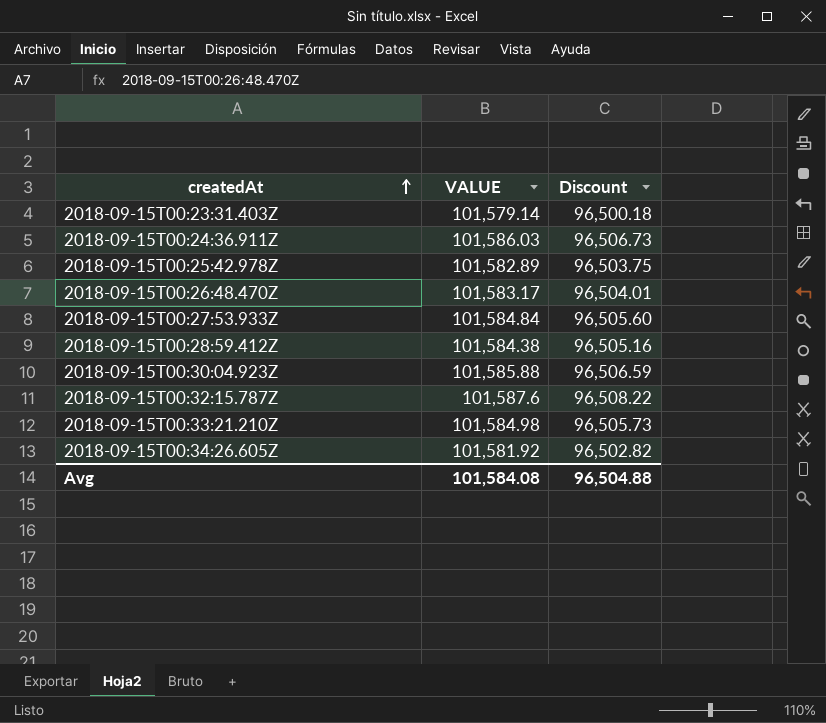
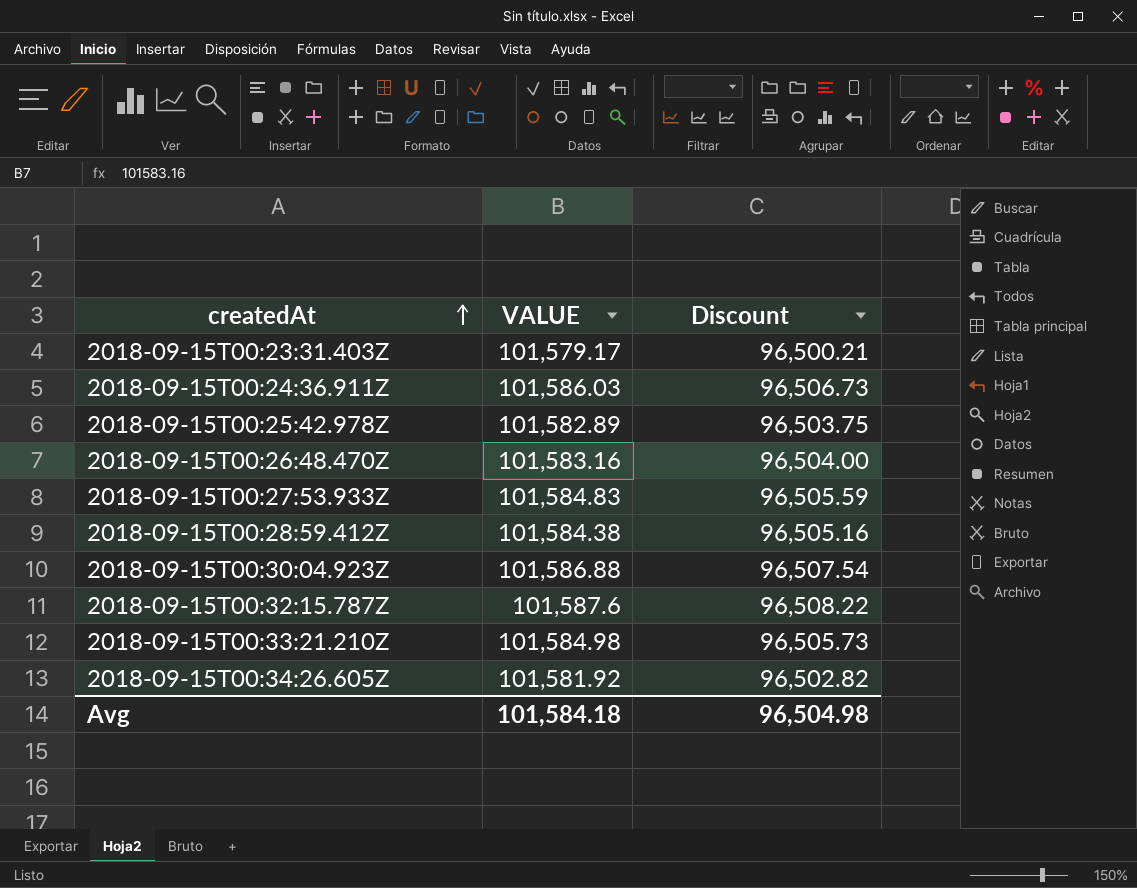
2018-09-15T00:23:31.403Z | VALUE: 101,579.14 -> 101,579.17
2018-09-15T00:23:31.403Z | Discount: 96,500.18 -> 96,500.21
2018-09-15T00:26:48.470Z | VALUE: 101,583.17 -> 101,583.16
2018-09-15T00:26:48.470Z | Discount: 96,504.01 -> 96,504.00
2018-09-15T00:27:53.933Z | VALUE: 101,584.84 -> 101,584.83
2018-09-15T00:27:53.933Z | Discount: 96,505.60 -> 96,505.59
2018-09-15T00:30:04.923Z | VALUE: 101,585.88 -> 101,586.88
2018-09-15T00:30:04.923Z | Discount: 96,506.59 -> 96,507.54
Avg | VALUE: 101,584.08 -> 101,584.18
Avg | Discount: 96,504.88 -> 96,504.98

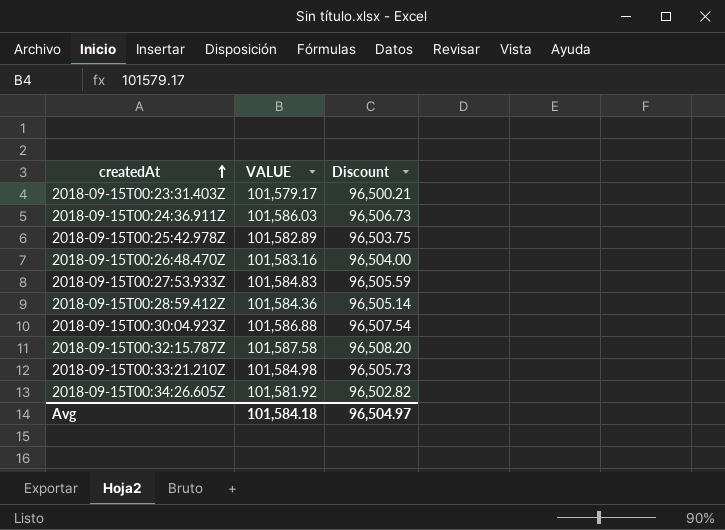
2018-09-15T00:28:59.412Z | VALUE: 101,584.38 -> 101,584.36
2018-09-15T00:28:59.412Z | Discount: 96,505.16 -> 96,505.14
2018-09-15T00:32:15.787Z | VALUE: 101,587.6 -> 101,587.58
2018-09-15T00:32:15.787Z | Discount: 96,508.22 -> 96,508.20
Avg | Discount: 96,504.98 -> 96,504.97

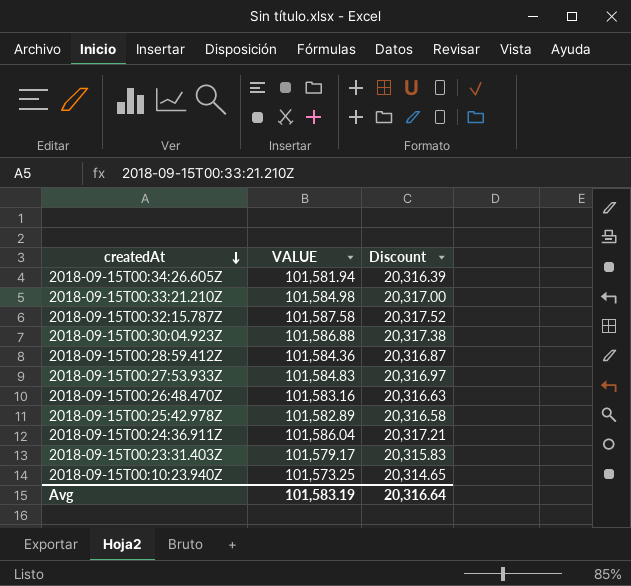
row order: createdAt ascending -> createdAt descending
column Discount | formula: [VALUE] * 0.95 -> [VALUE] * 0.2
2018-09-15T00:34:26.605Z | VALUE: 101,581.92 -> 101,581.94
2018-09-15T00:24:36.911Z | VALUE: 101,586.03 -> 101,586.04
row 2018-09-15T00:10:23.940Z: none -> 101,573.25 | 20,314.65
Avg | VALUE: 101,584.18 -> 101,583.19
Avg | Discount: 96,504.97 -> 20,316.64

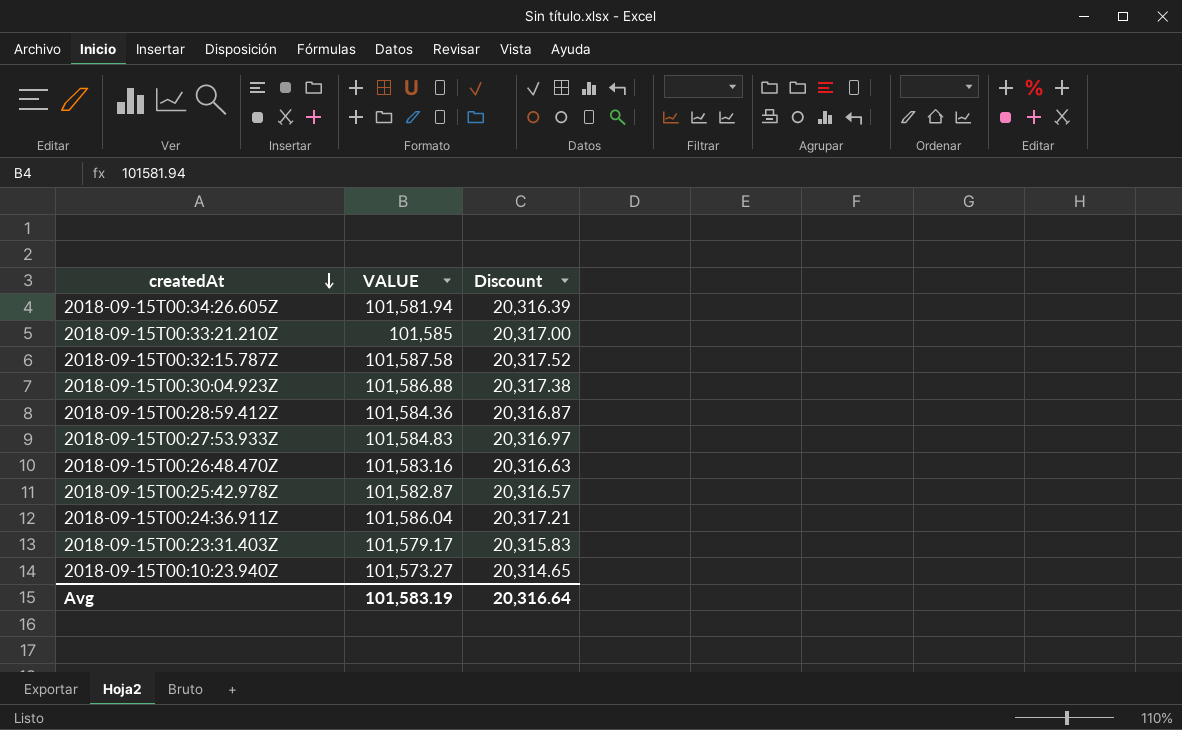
2018-09-15T00:33:21.210Z | VALUE: 101,584.98 -> 101,585
2018-09-15T00:25:42.978Z | VALUE: 101,582.89 -> 101,582.87
2018-09-15T00:25:42.978Z | Discount: 20,316.58 -> 20,316.57
2018-09-15T00:10:23.940Z | VALUE: 101,573.25 -> 101,573.27

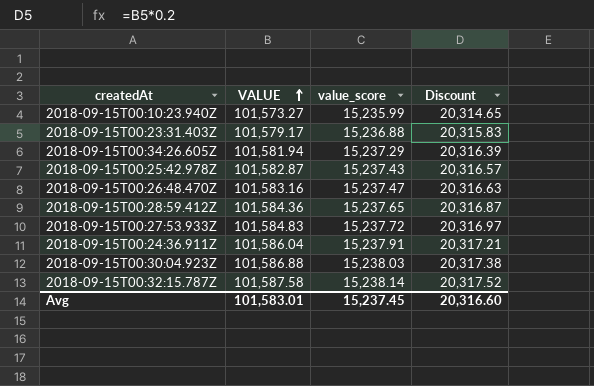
row order: createdAt descending -> VALUE ascending
column value_score | formula: none -> [VALUE] * 0.15
row 2018-09-15T00:33:21.210Z: 101,585 | 20,317.00 -> none
Avg | VALUE: 101,583.19 -> 101,583.01
Avg | Discount: 20,316.64 -> 20,316.60

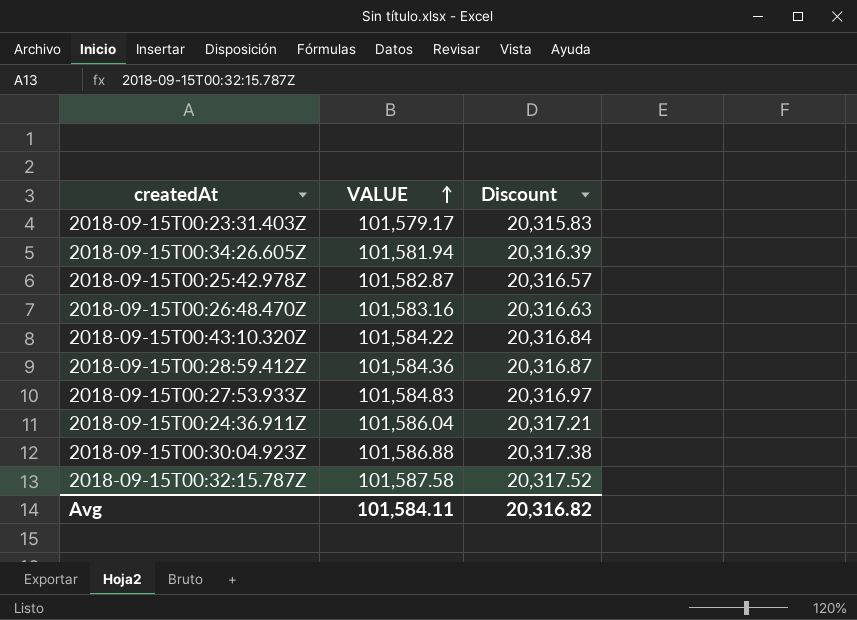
column value_score | formula: [VALUE] * 0.15 -> none
row 2018-09-15T00:10:23.940Z: 101,573.27 | 15,235.99 | 20,314.65 -> none
row 2018-09-15T00:43:10.320Z: none -> 101,584.22 | 20,316.84
Avg | VALUE: 101,583.01 -> 101,584.11
Avg | Discount: 20,316.60 -> 20,316.82

